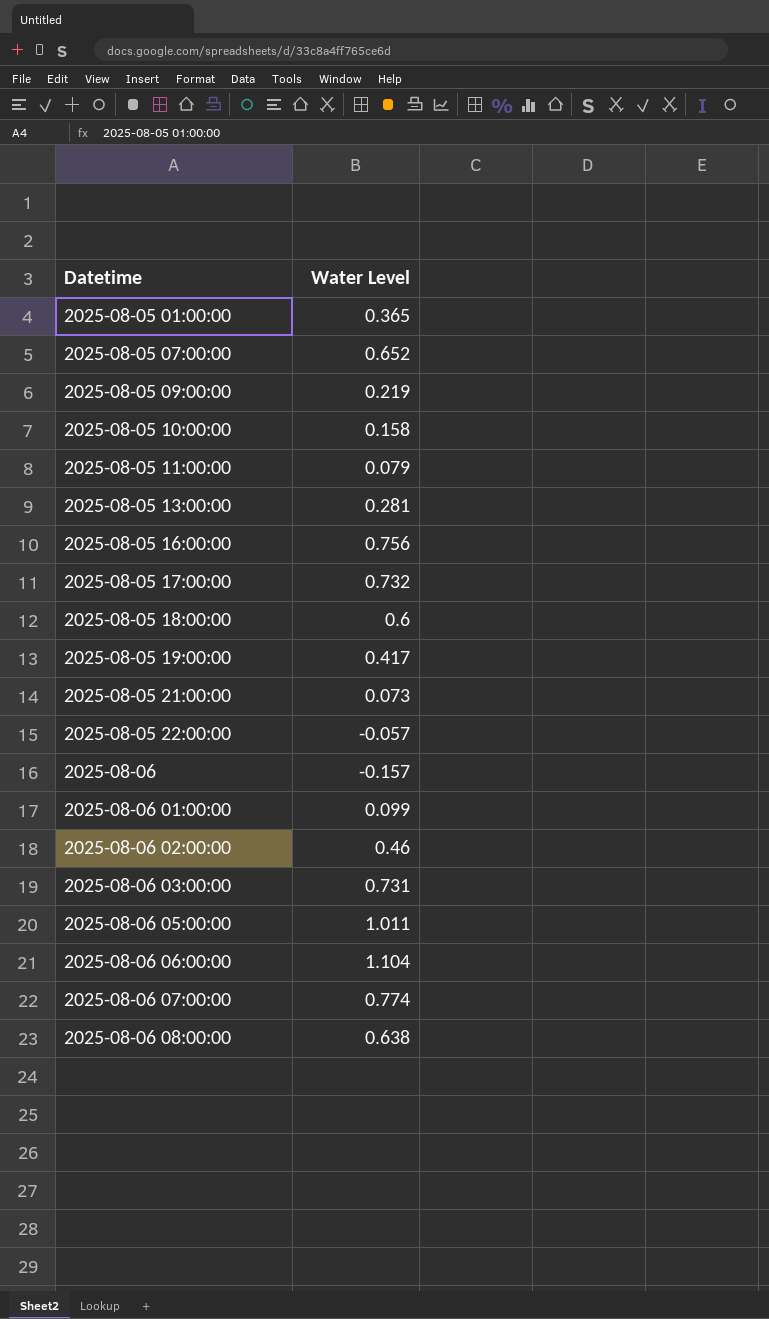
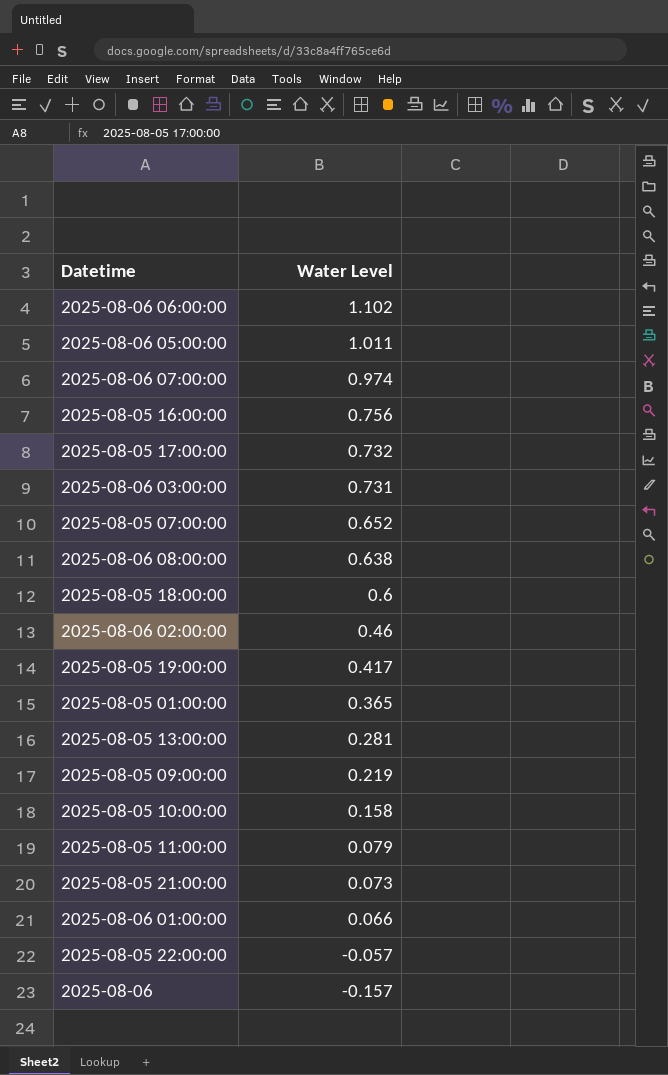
row order: Datetime ascending -> Water Level descending
2025-08-06 06:00:00 | Water Level: 1.104 -> 1.102
2025-08-06 07:00:00 | Water Level: 0.774 -> 0.974
2025-08-06 01:00:00 | Water Level: 0.099 -> 0.066

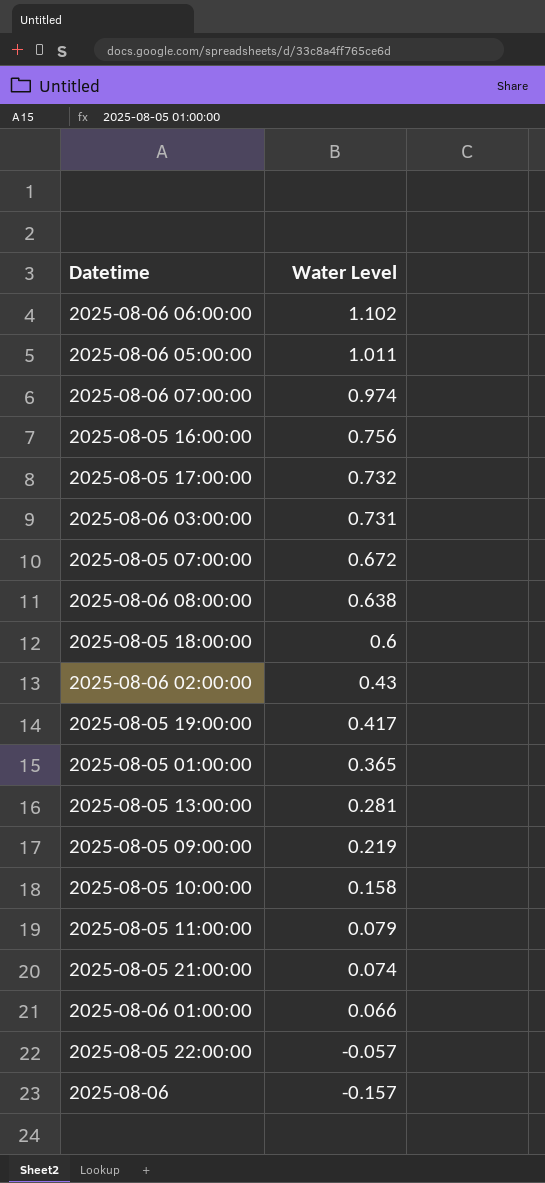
2025-08-05 07:00:00 | Water Level: 0.652 -> 0.672
2025-08-06 02:00:00 | Water Level: 0.46 -> 0.43
2025-08-05 21:00:00 | Water Level: 0.073 -> 0.074

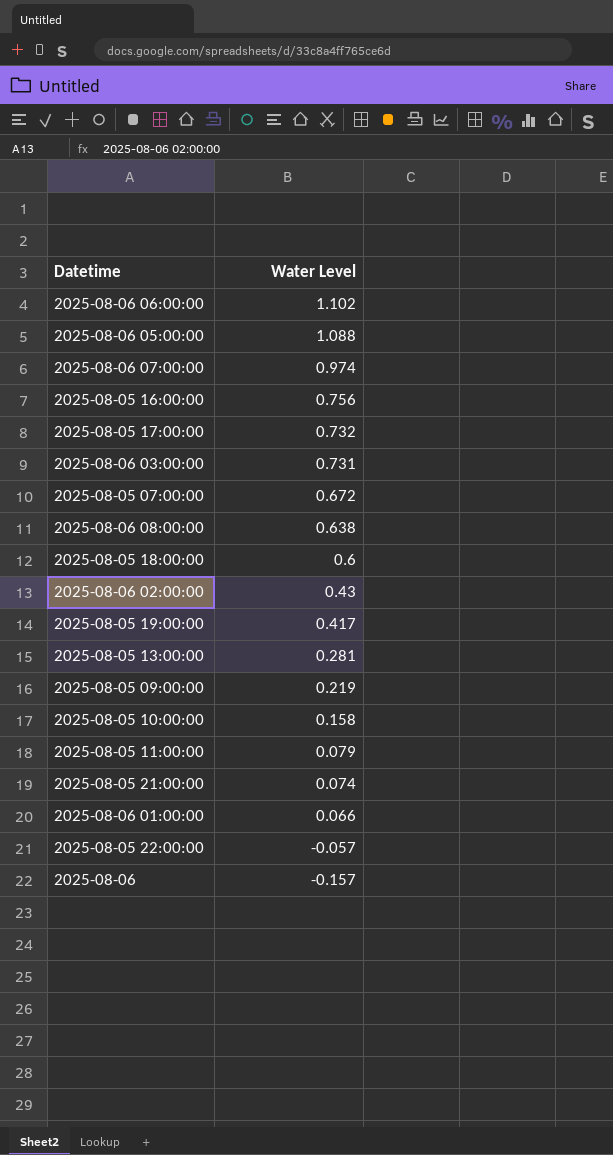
row 2025-08-05 01:00:00: 0.365 -> none
2025-08-06 05:00:00 | Water Level: 1.011 -> 1.088

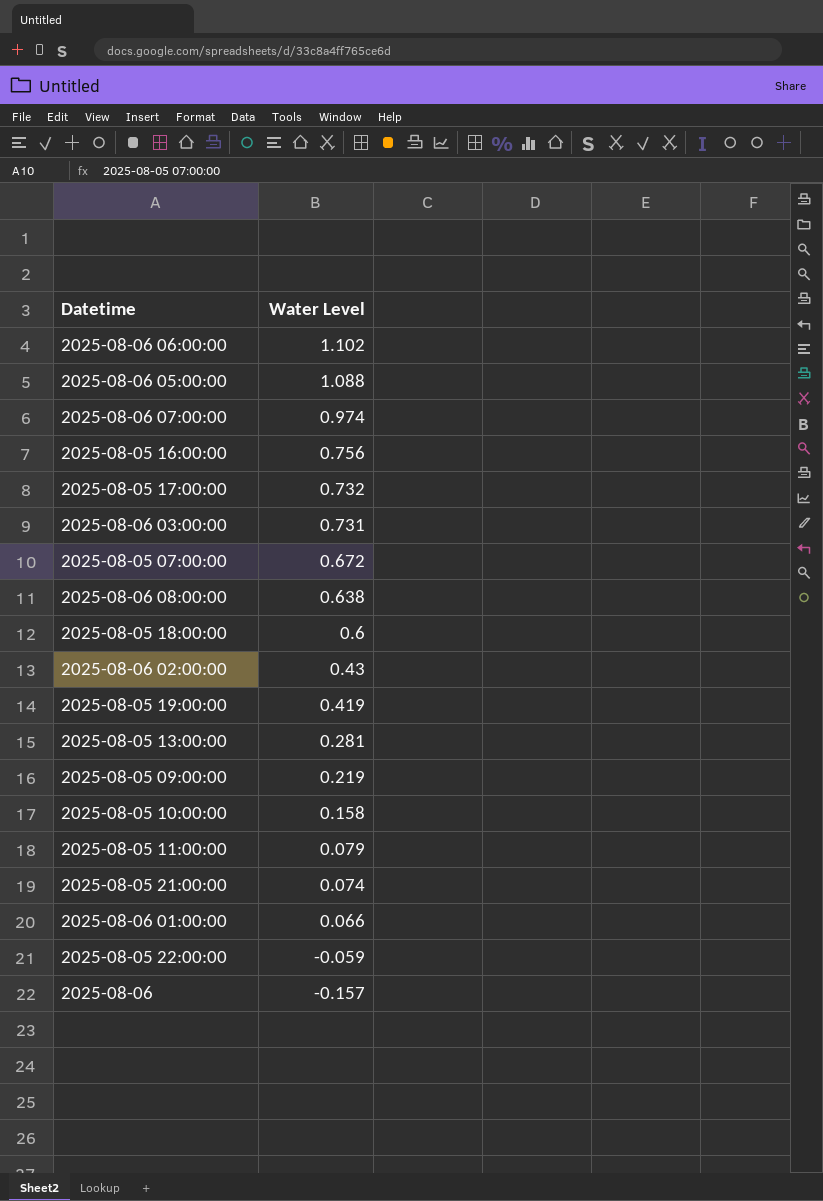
2025-08-05 19:00:00 | Water Level: 0.417 -> 0.419
2025-08-05 22:00:00 | Water Level: -0.057 -> -0.059

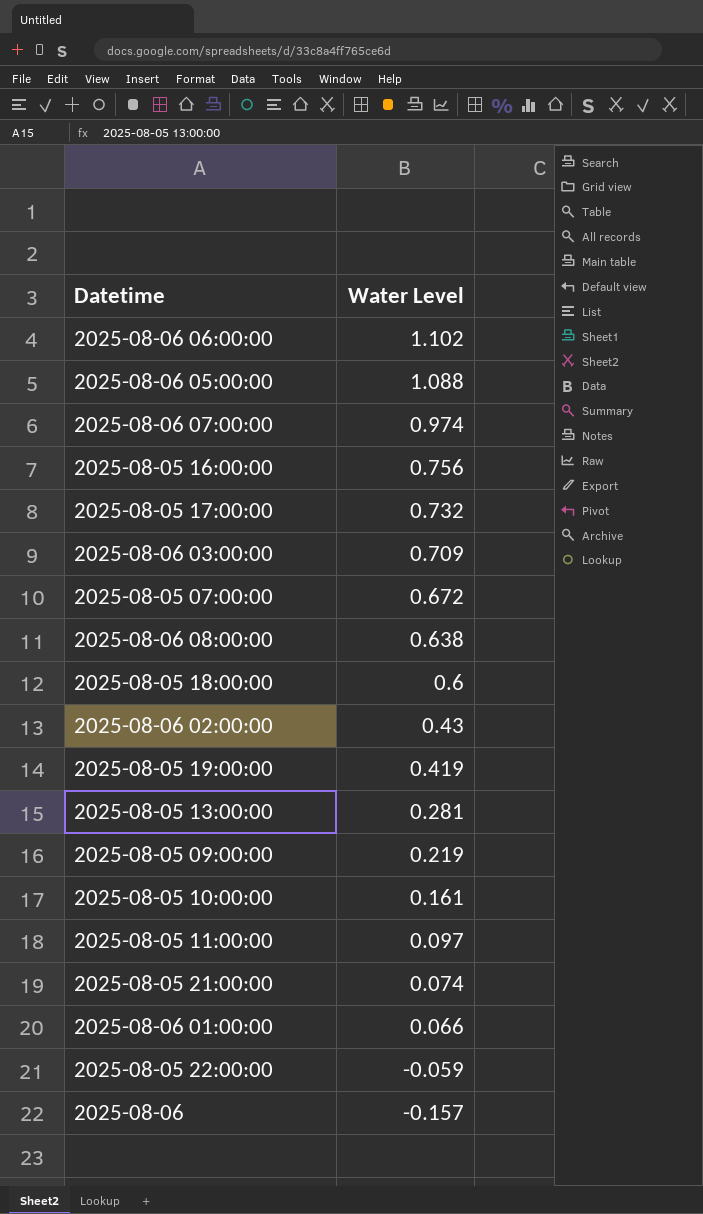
2025-08-06 03:00:00 | Water Level: 0.731 -> 0.709
2025-08-05 10:00:00 | Water Level: 0.158 -> 0.161
2025-08-05 11:00:00 | Water Level: 0.079 -> 0.097

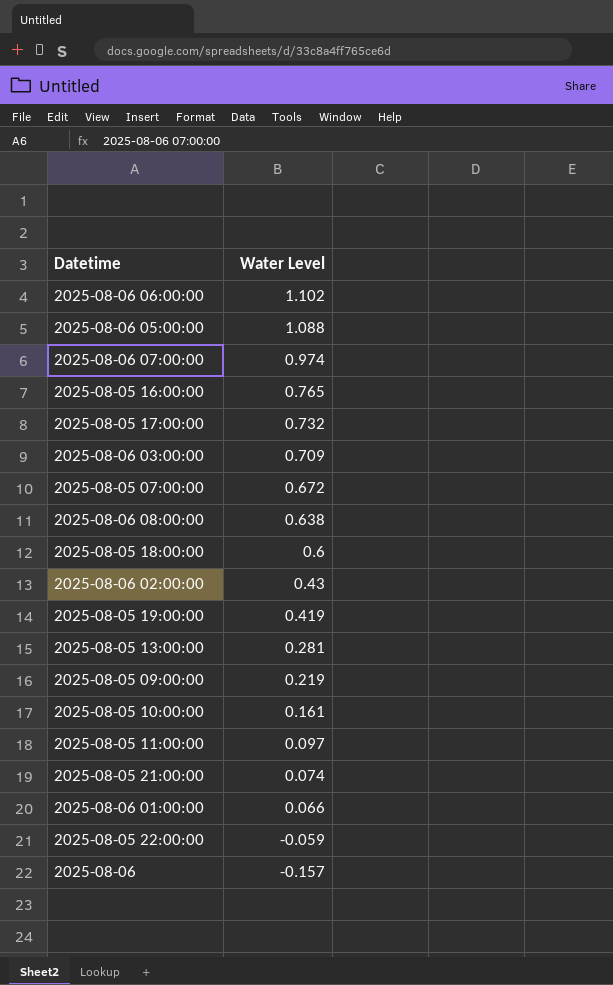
2025-08-05 16:00:00 | Water Level: 0.756 -> 0.765

